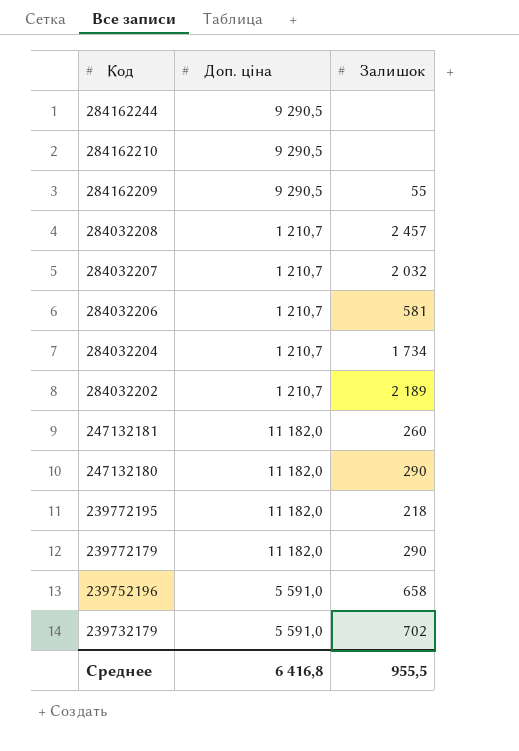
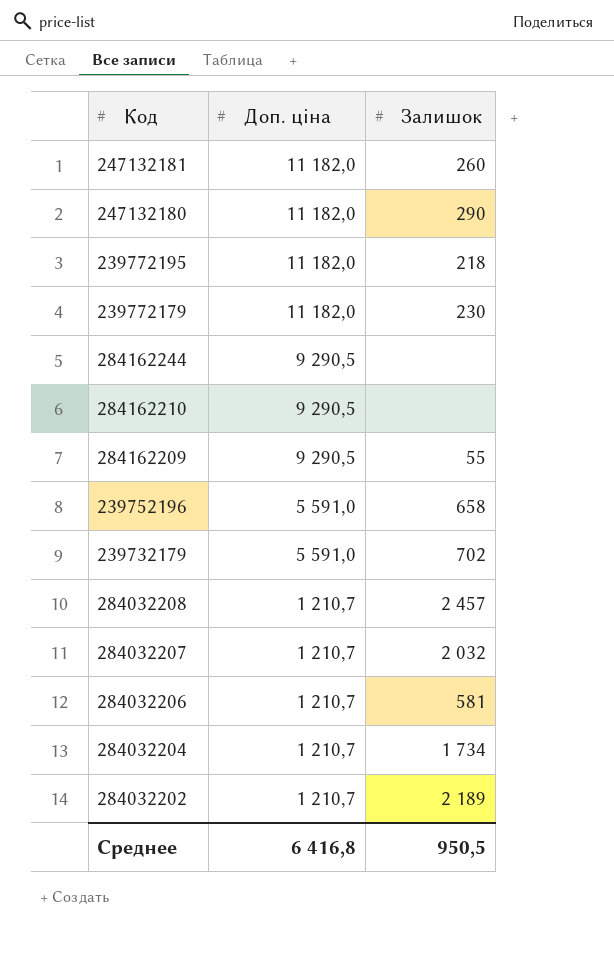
row order: Код descending -> Доп. ціна descending
239772179 | Залишок: 290 -> 230
Среднее | Залишок: 955,5 -> 950,5

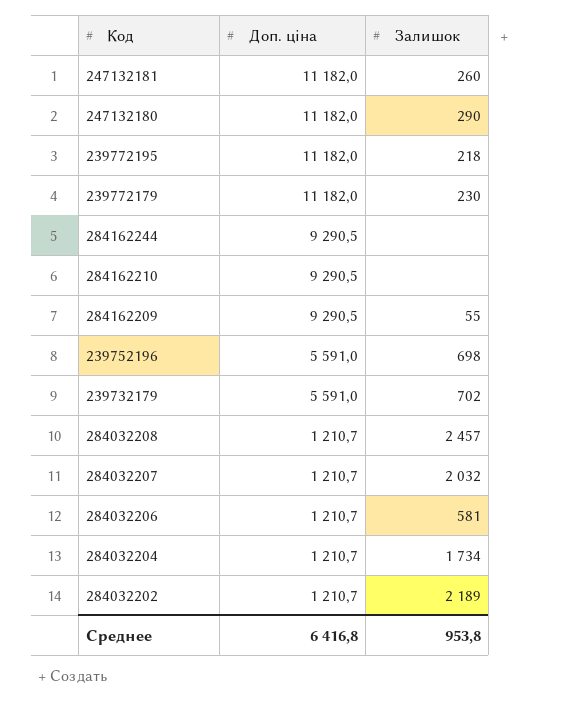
239752196 | Залишок: 658 -> 698
Среднее | Залишок: 950,5 -> 953,8

